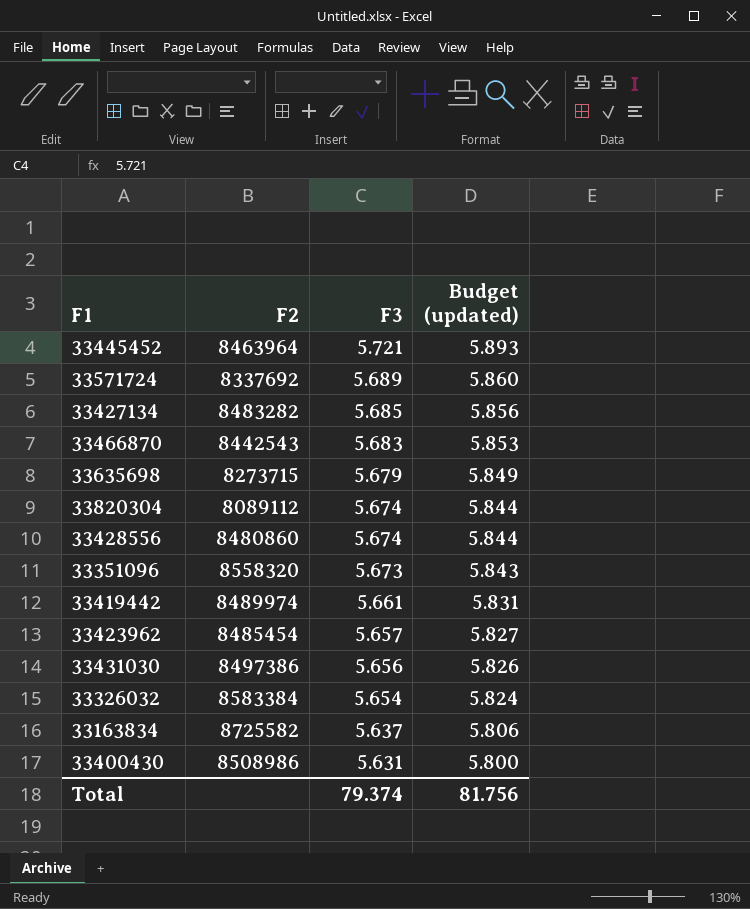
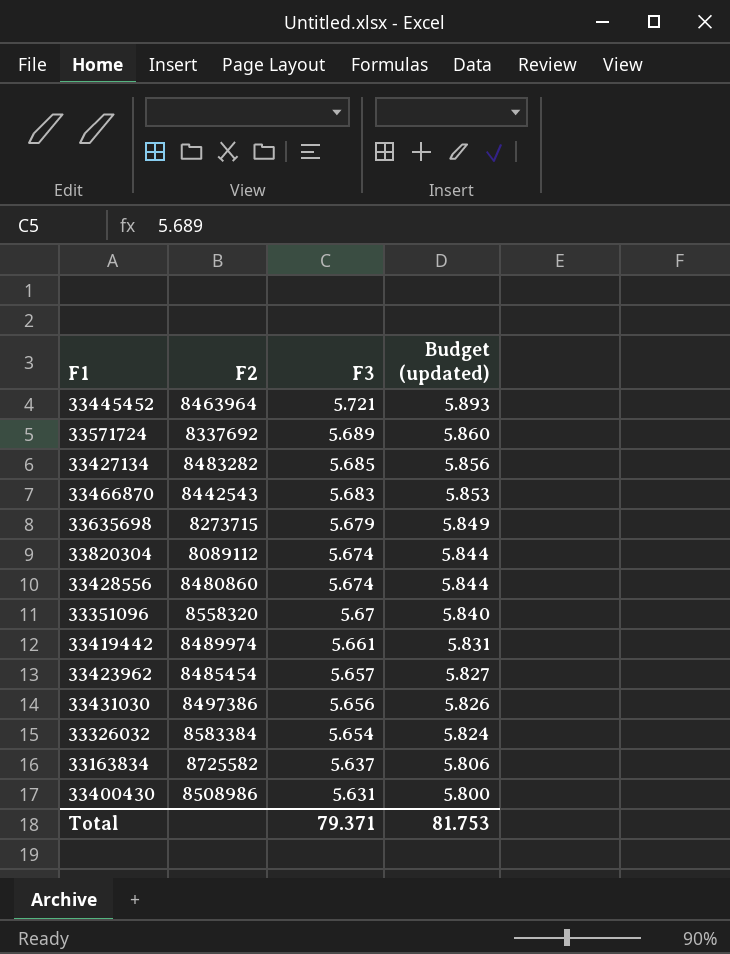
33351096 | F3: 5.673 -> 5.67
33351096 | Budget (updated): 5.843 -> 5.840
Total | F3: 79.374 -> 79.371
Total | Budget (updated): 81.756 -> 81.753

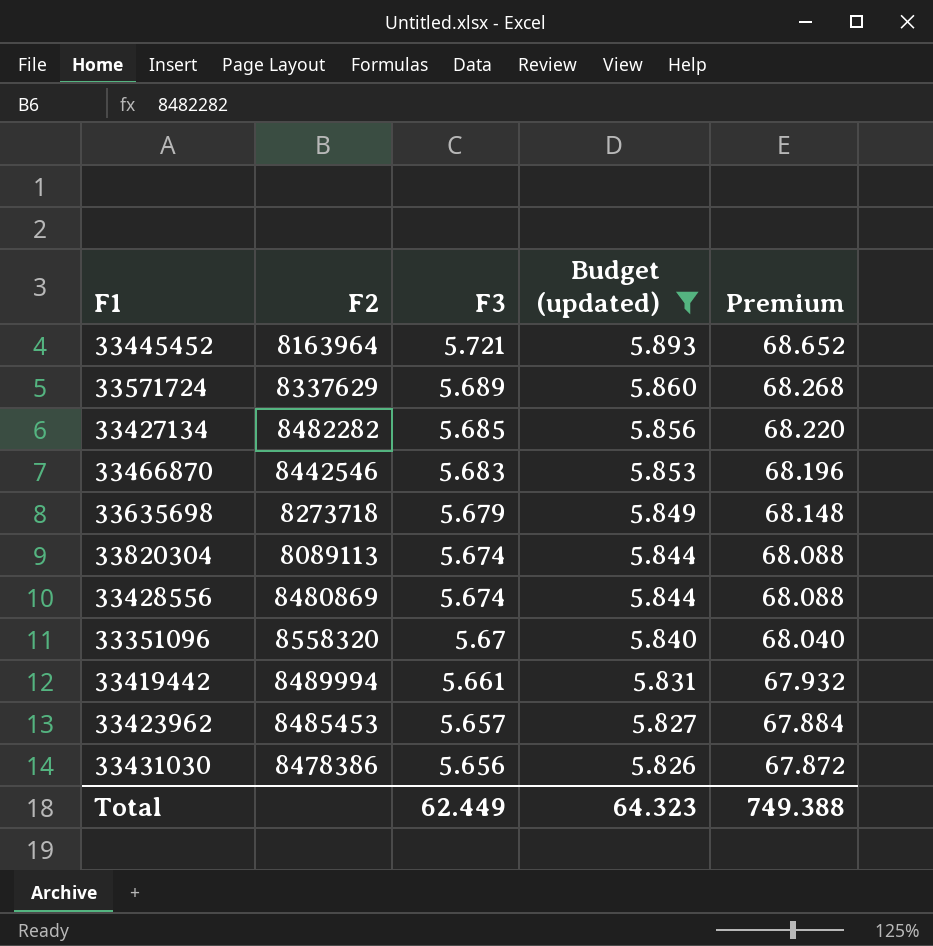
filter: none -> Budget (updated) >= 5.826
column Premium | formula: none -> [F3] * 12
33445452 | F2: 8463964 -> 8163964
33571724 | F2: 8337692 -> 8337629
33427134 | F2: 8483282 -> 8482282
33466870 | F2: 8442543 -> 8442546
33635698 | F2: 8273715 -> 8273718
33820304 | F2: 8089112 -> 8089113
33428556 | F2: 8480860 -> 8480869
33419442 | F2: 8489974 -> 8489994
33423962 | F2: 8485454 -> 8485453
33431030 | F2: 8497386 -> 8478386
Total | F3: 79.371 -> 62.449
Total | Budget (updated): 81.753 -> 64.323

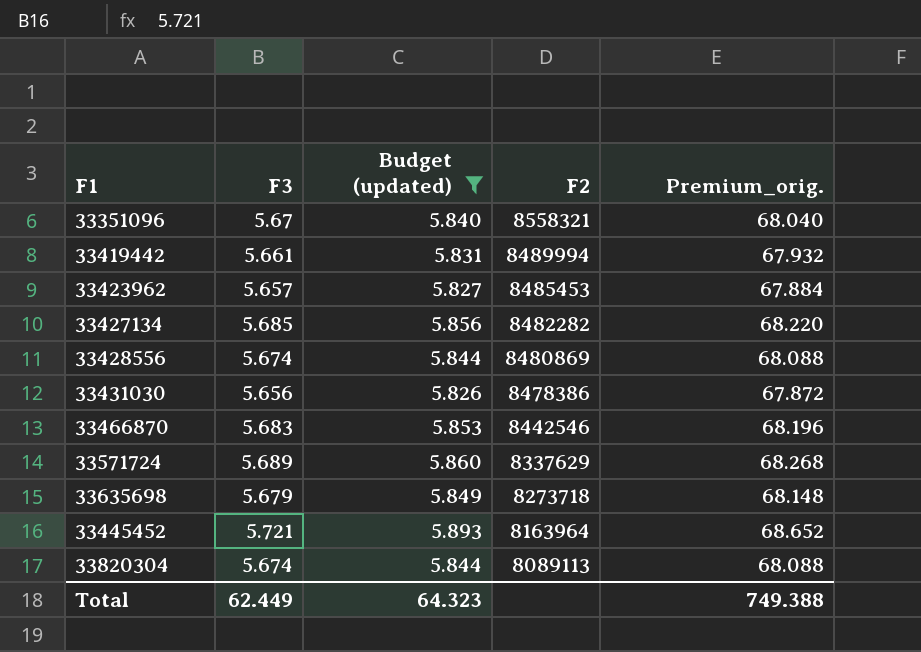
row order: F3 descending -> F2 descending
column F2 | position: 2 -> 4
column name: Premium -> Premium_orig.
33351096 | F2: 8558320 -> 8558321

